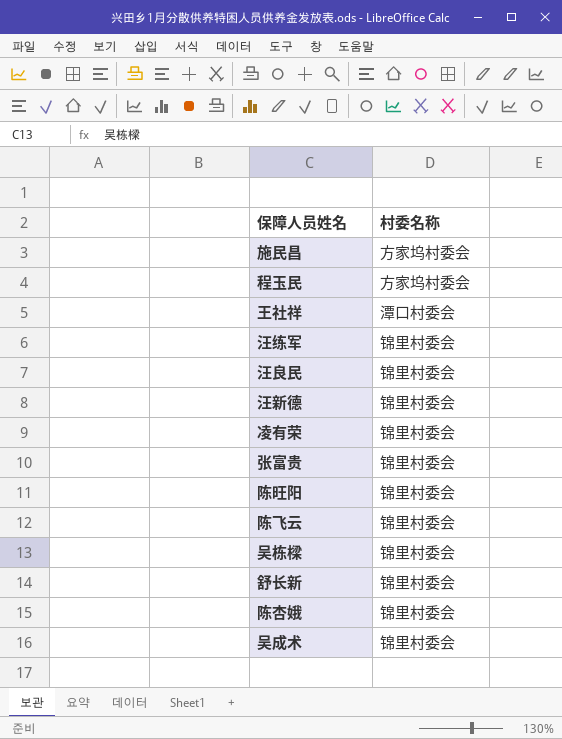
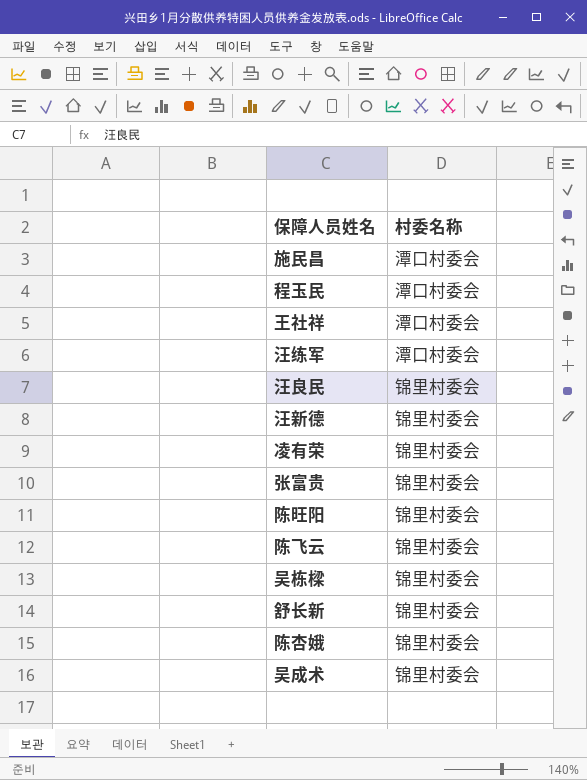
施民昌 | 村委名称: 方家坞村委会 -> 潭口村委会
程玉民 | 村委名称: 方家坞村委会 -> 潭口村委会
汪练军 | 村委名称: 锦里村委会 -> 潭口村委会

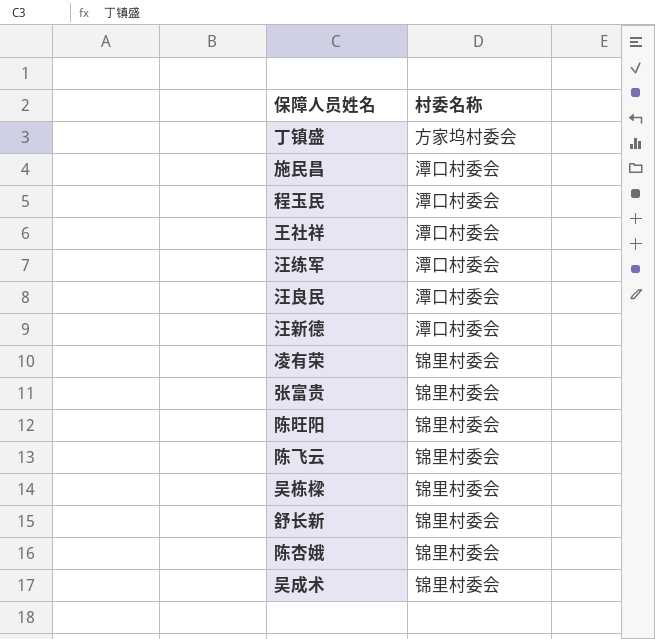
row 丁镇盛: none -> 方家坞村委会
汪良民 | 村委名称: 锦里村委会 -> 潭口村委会
汪新德 | 村委名称: 锦里村委会 -> 潭口村委会

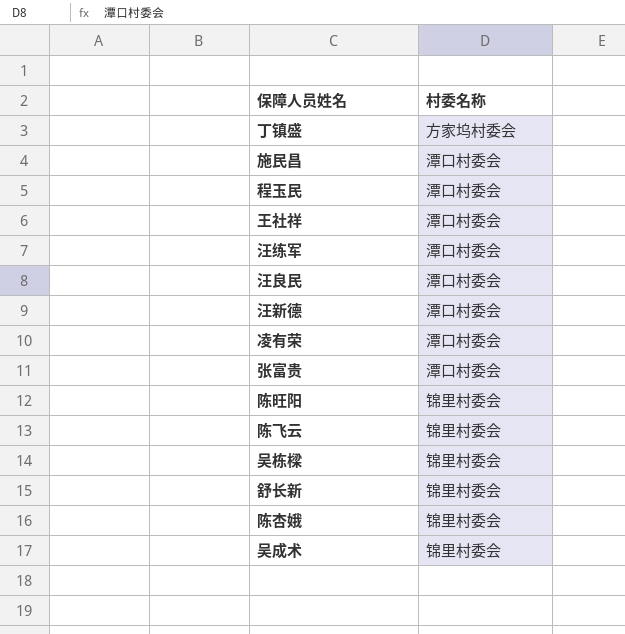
凌有荣 | 村委名称: 锦里村委会 -> 潭口村委会
张富贵 | 村委名称: 锦里村委会 -> 潭口村委会

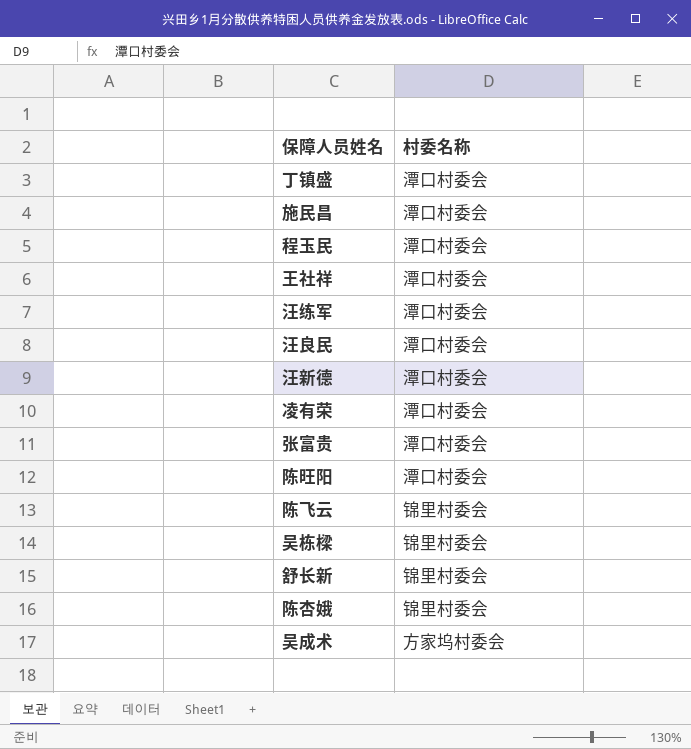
丁镇盛 | 村委名称: 方家坞村委会 -> 潭口村委会
陈旺阳 | 村委名称: 锦里村委会 -> 潭口村委会
吴成术 | 村委名称: 锦里村委会 -> 方家坞村委会

